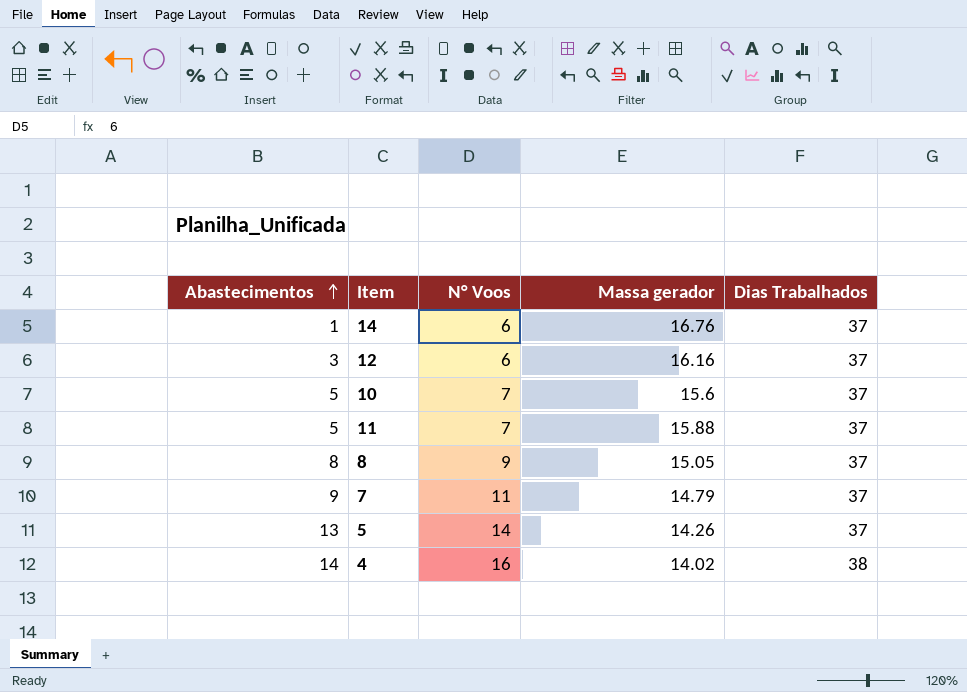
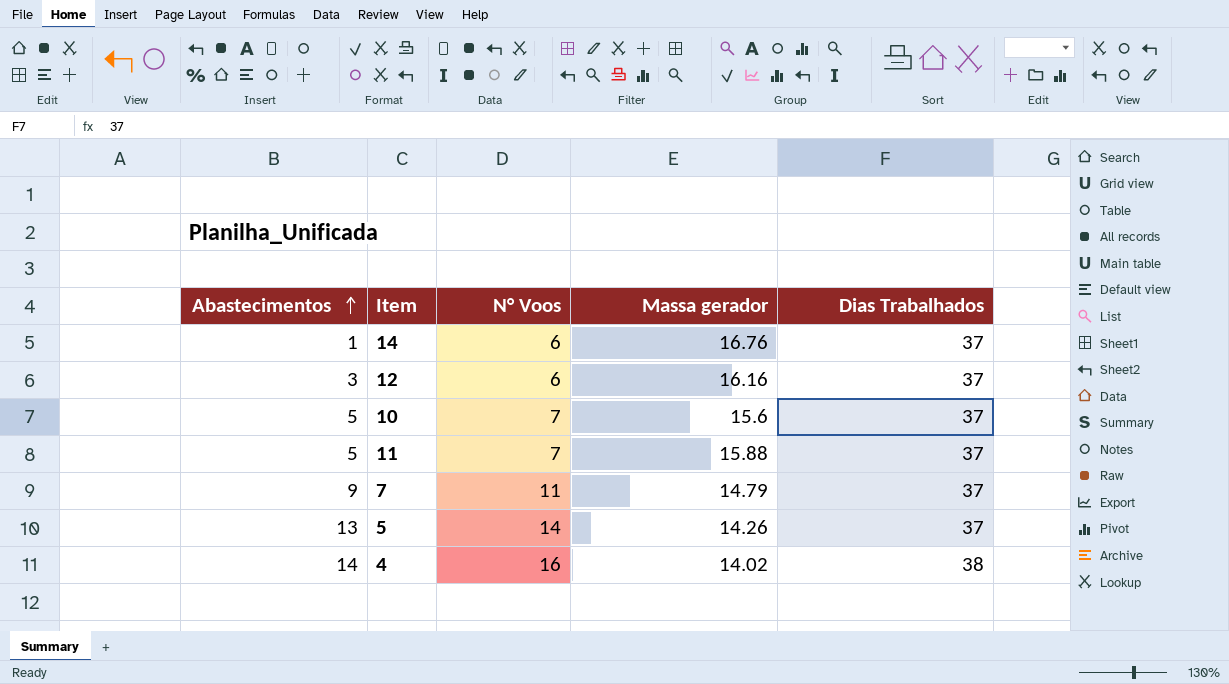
row 8: 8 | 9 | 15.05 | 37 -> none

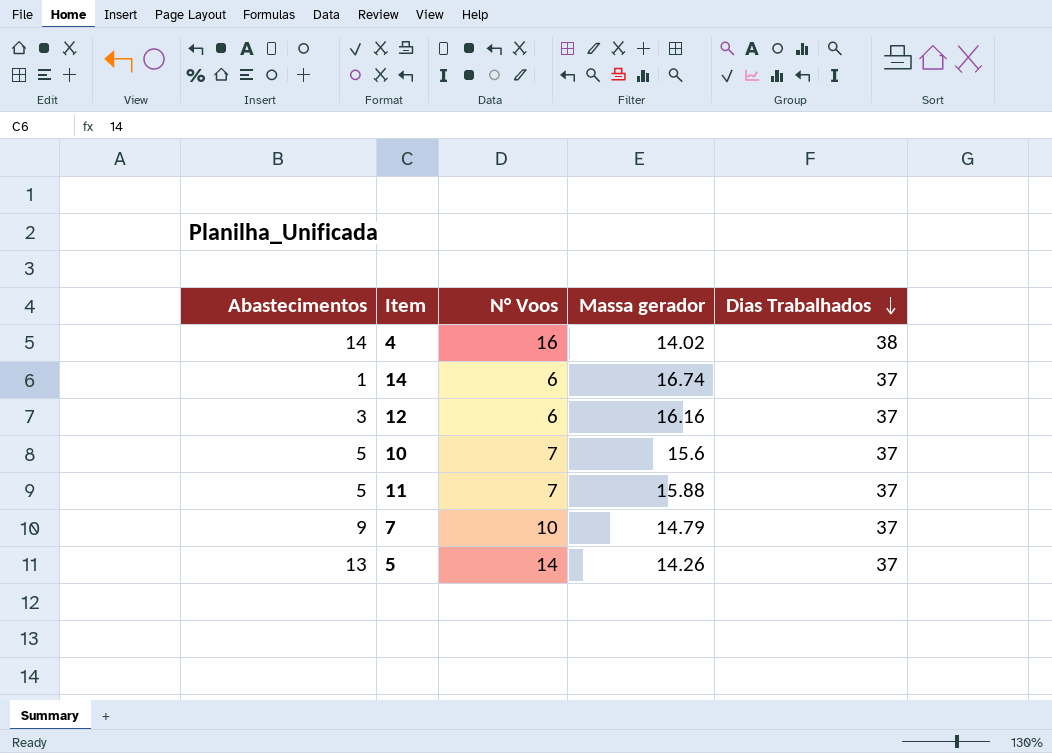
row order: Abastecimentos ascending -> Dias Trabalhados descending
14 | Massa gerador: 16.76 -> 16.74
7 | N° Voos: 11 -> 10

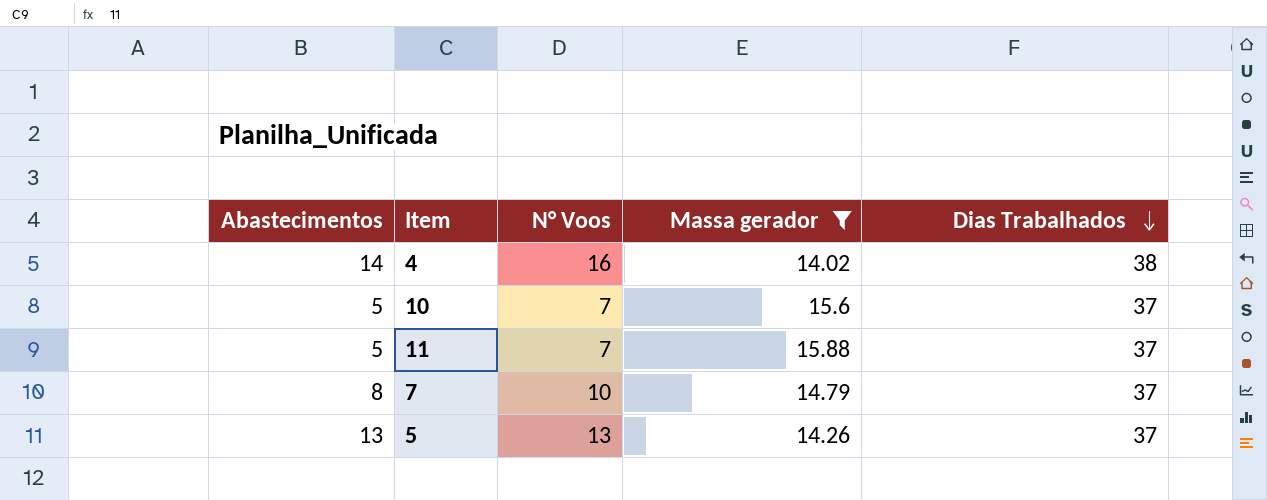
filter: none -> Massa gerador <= 15.88
7 | Abastecimentos: 9 -> 8
5 | N° Voos: 14 -> 13

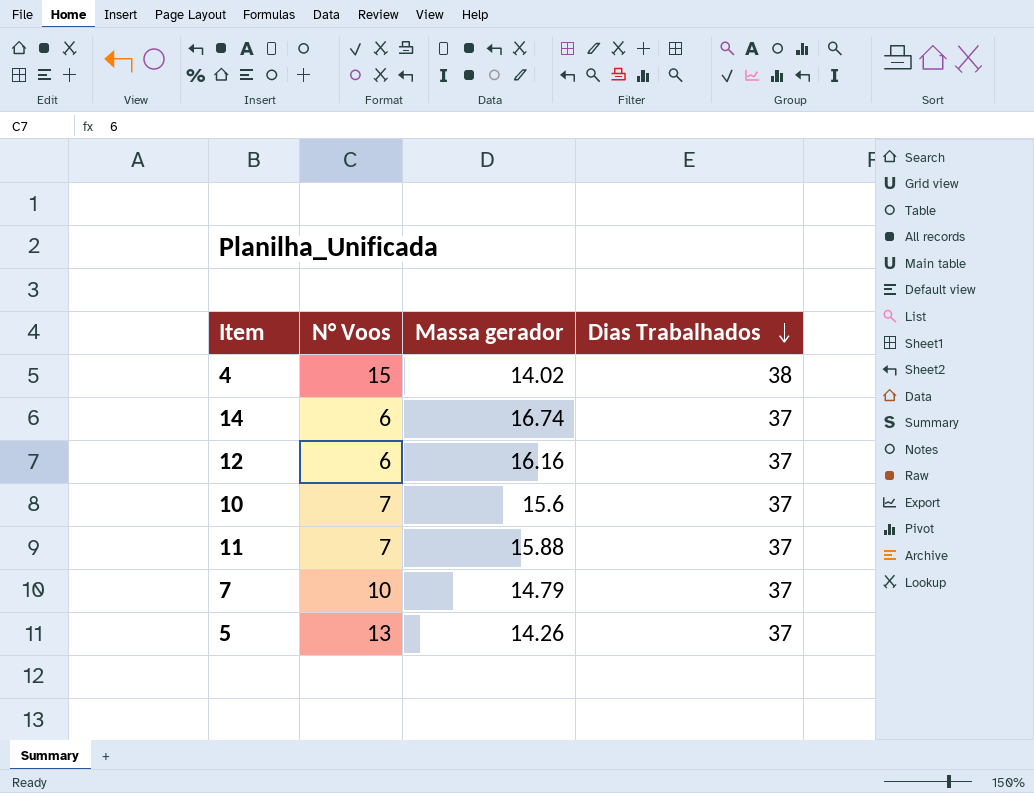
filter: Massa gerador <= 15.88 -> none
column Abastecimentos | position: 1 -> none
4 | N° Voos: 16 -> 15

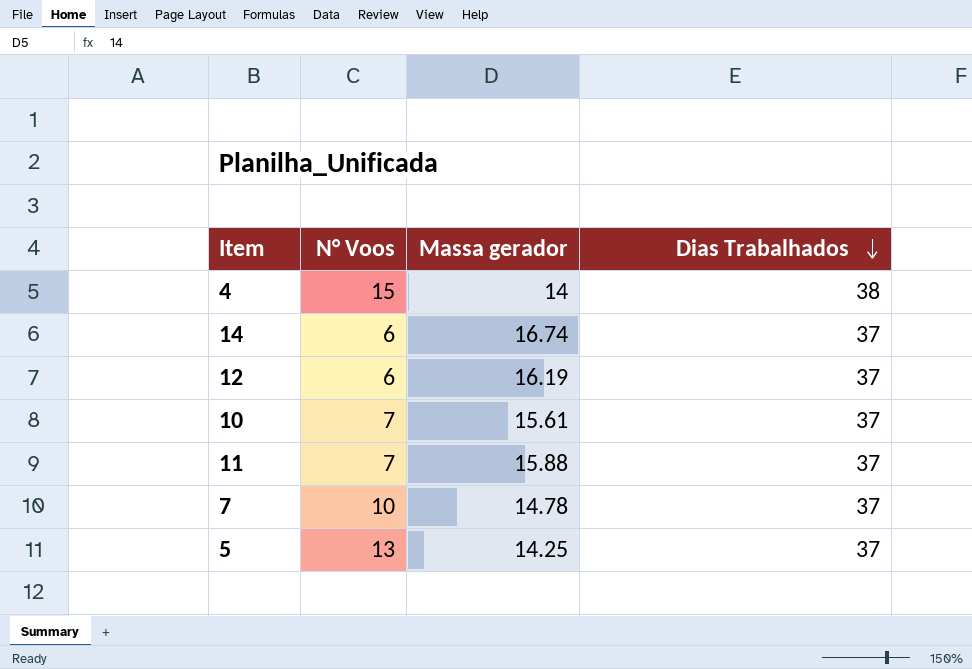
4 | Massa gerador: 14.02 -> 14
12 | Massa gerador: 16.16 -> 16.19
10 | Massa gerador: 15.6 -> 15.61
7 | Massa gerador: 14.79 -> 14.78
5 | Massa gerador: 14.26 -> 14.25

